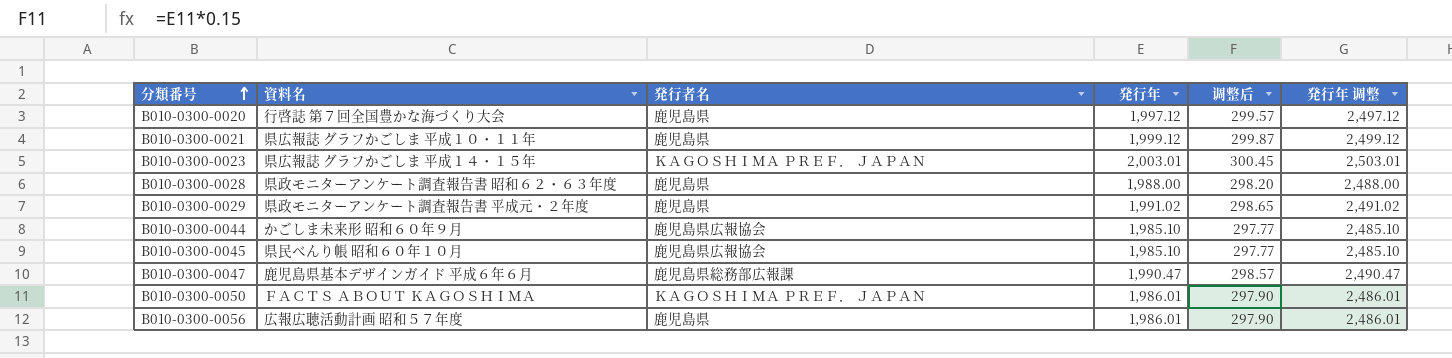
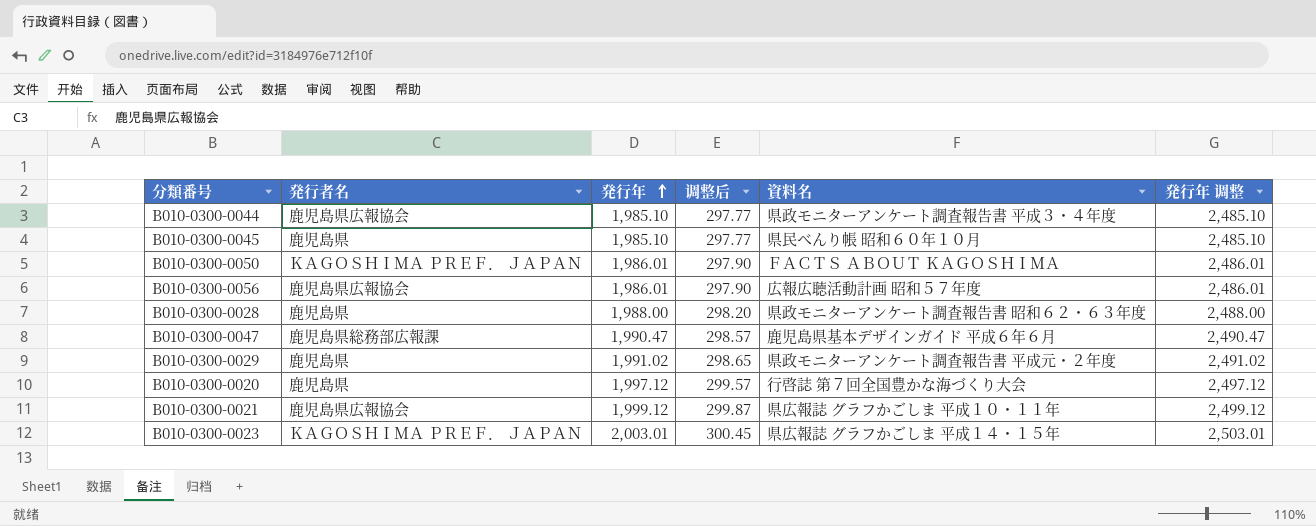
row order: 分類番号 ascending -> 発行年 ascending
column 資料名 | position: 2 -> 5
B010-0300-0044 | 資料名: かごしま未来形 昭和６０年９月 -> 県政モニターアンケート調査報告書 平成３・４年度
B010-0300-0045 | 発行者名: 鹿児島県広報協会 -> 鹿児島県
B010-0300-0056 | 発行者名: 鹿児島県 -> 鹿児島県広報協会
B010-0300-0021 | 発行者名: 鹿児島県 -> 鹿児島県広報協会

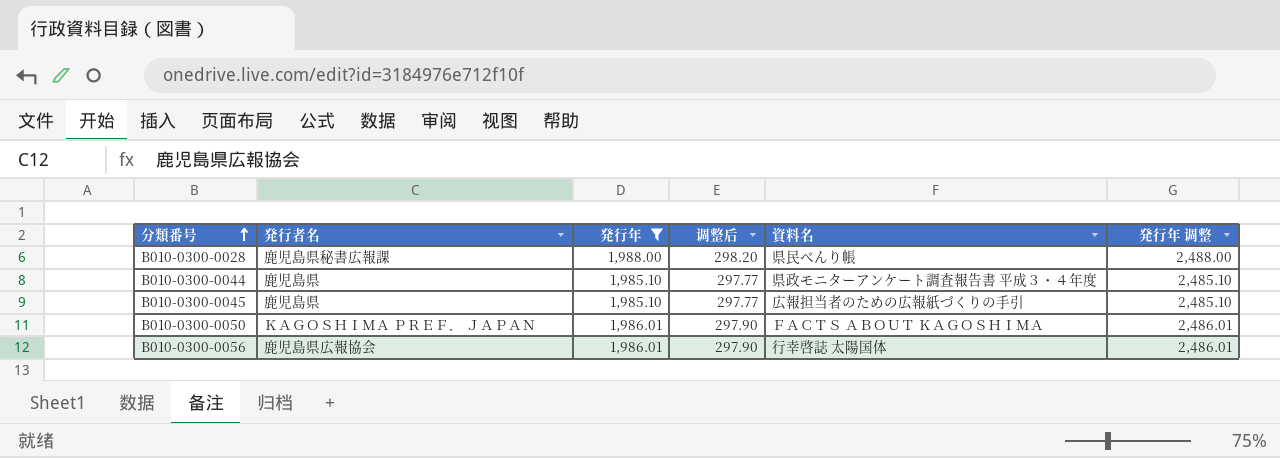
filter: none -> 発行年 <= 1,988.00
row order: 発行年 ascending -> 分類番号 ascending
B010-0300-0028 | 発行者名: 鹿児島県 -> 鹿児島県秘書広報課
B010-0300-0028 | 資料名: 県政モニターアンケート調査報告書 昭和６２・６３年度 -> 県民べんり帳
B010-0300-0044 | 発行者名: 鹿児島県広報協会 -> 鹿児島県
B010-0300-0045 | 資料名: 県民べんり帳 昭和６０年１０月 -> 広報担当者のための広報紙づくりの手引
B010-0300-0056 | 資料名: 広報広聴活動計画 昭和５７年度 -> 行幸啓誌 太陽国体

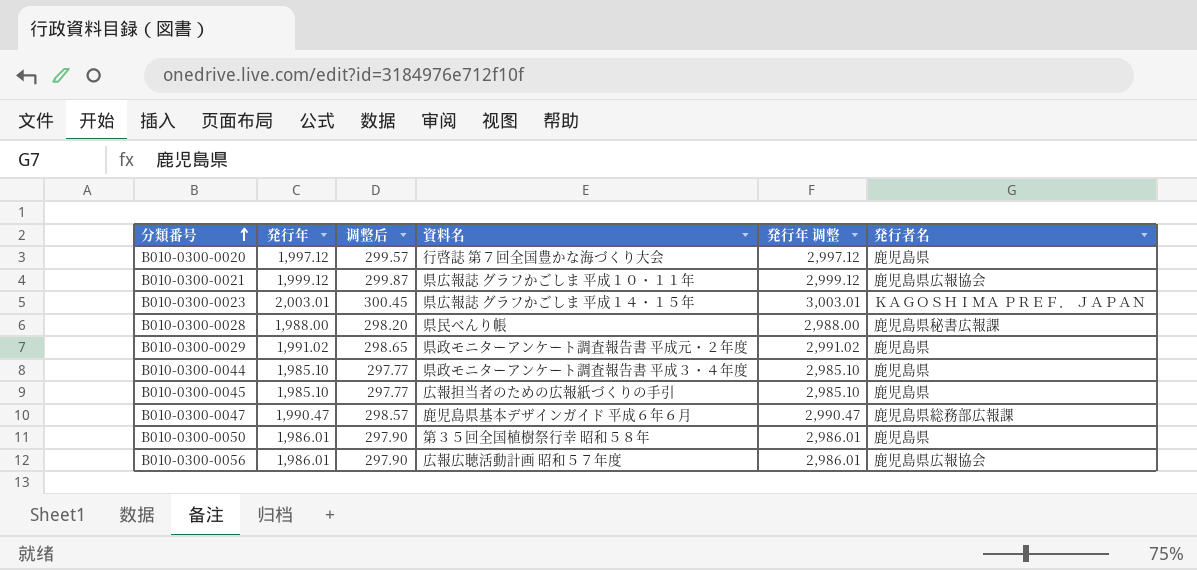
filter: 発行年 <= 1,988.00 -> none
column 発行年 调整 | formula: [発行年] + 500 -> [発行年] + 1000
column 発行者名 | position: 2 -> 6
B010-0300-0050 | 資料名: ＦＡＣＴＳ ＡＢＯＵＴ ＫＡＧＯＳＨＩＭＡ -> 第３５回全国植樹祭行幸 昭和５８年
B010-0300-0050 | 発行者名: ＫＡＧＯＳＨＩＭＡ ＰＲＥＦ． ＪＡＰＡＮ -> 鹿児島県
B010-0300-0056 | 資料名: 行幸啓誌 太陽国体 -> 広報広聴活動計画 昭和５７年度

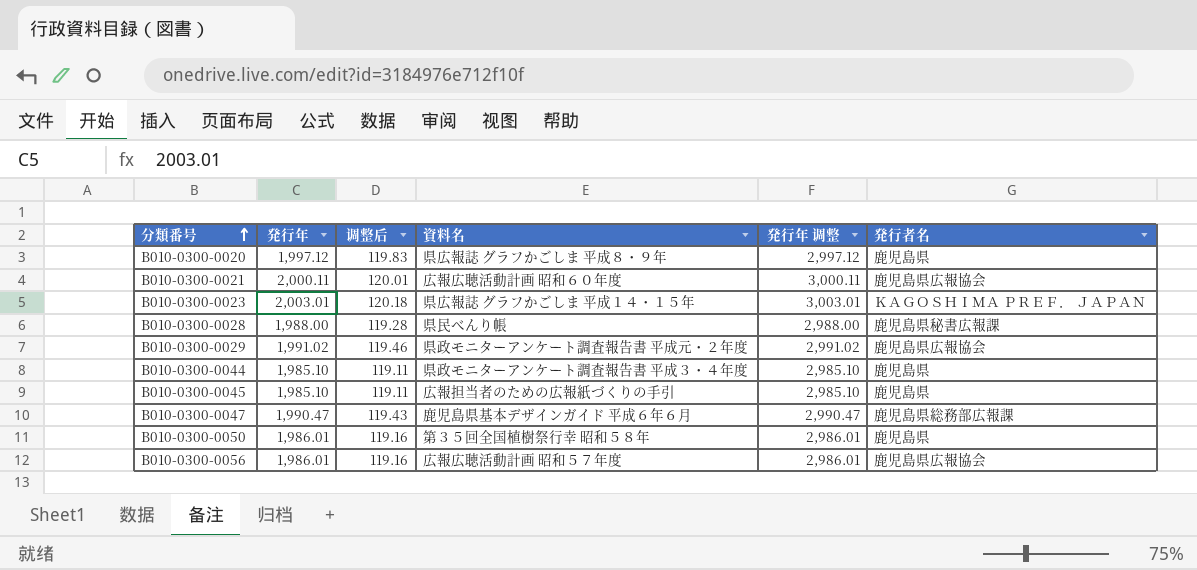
column 调整后 | formula: [発行年] * 0.15 -> [発行年] * 0.06
B010-0300-0020 | 資料名: 行啓誌 第７回全国豊かな海づくり大会 -> 県広報誌 グラフかごしま 平成８・９年
B010-0300-0021 | 発行年: 1,999.12 -> 2,000.11
B010-0300-0021 | 資料名: 県広報誌 グラフかごしま 平成１０・１１年 -> 広報広聴活動計画 昭和６０年度
B010-0300-0021 | 発行年 调整: 2,999.12 -> 3,000.11
B010-0300-0029 | 発行者名: 鹿児島県 -> 鹿児島県広報協会

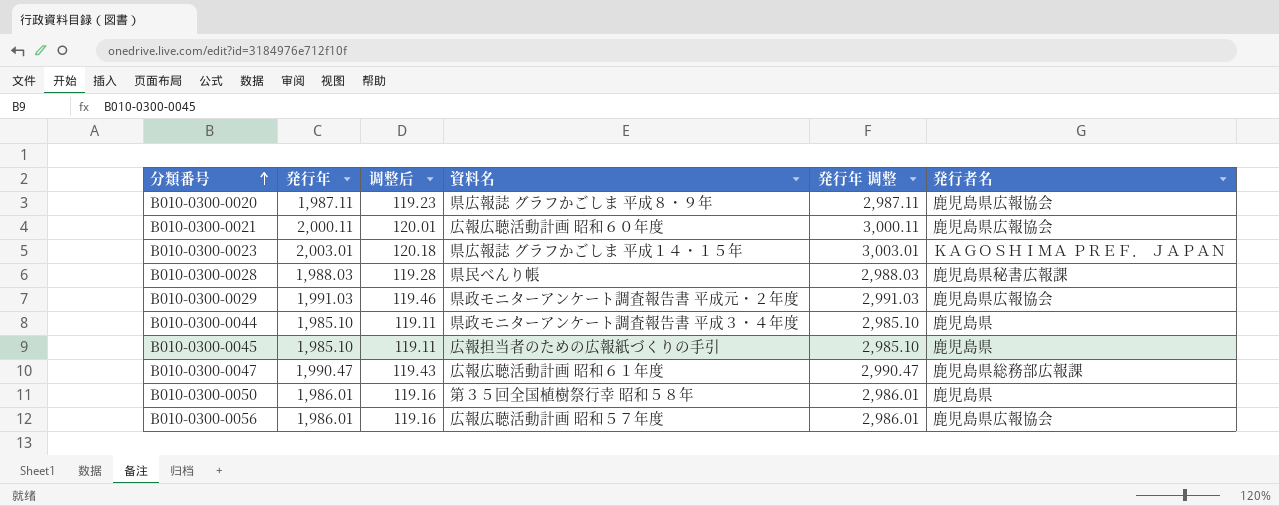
B010-0300-0020 | 発行年: 1,997.12 -> 1,987.11
B010-0300-0020 | 调整后: 119.83 -> 119.23
B010-0300-0020 | 発行年 调整: 2,997.12 -> 2,987.11
B010-0300-0020 | 発行者名: 鹿児島県 -> 鹿児島県広報協会
B010-0300-0028 | 発行年: 1,988.00 -> 1,988.03
B010-0300-0028 | 発行年 调整: 2,988.00 -> 2,988.03
B010-0300-0029 | 発行年: 1,991.02 -> 1,991.03
B010-0300-0029 | 発行年 调整: 2,991.02 -> 2,991.03
B010-0300-0047 | 資料名: 鹿児島県基本デザインガイド 平成６年６月 -> 広報広聴活動計画 昭和６１年度

